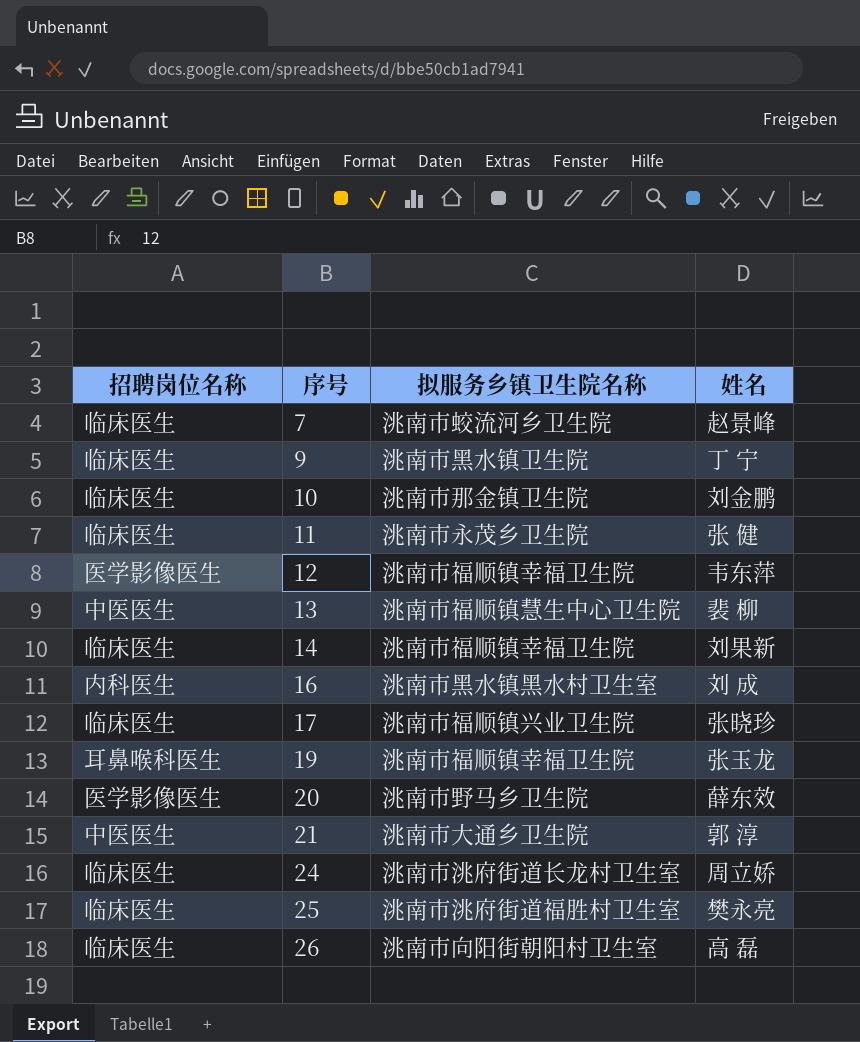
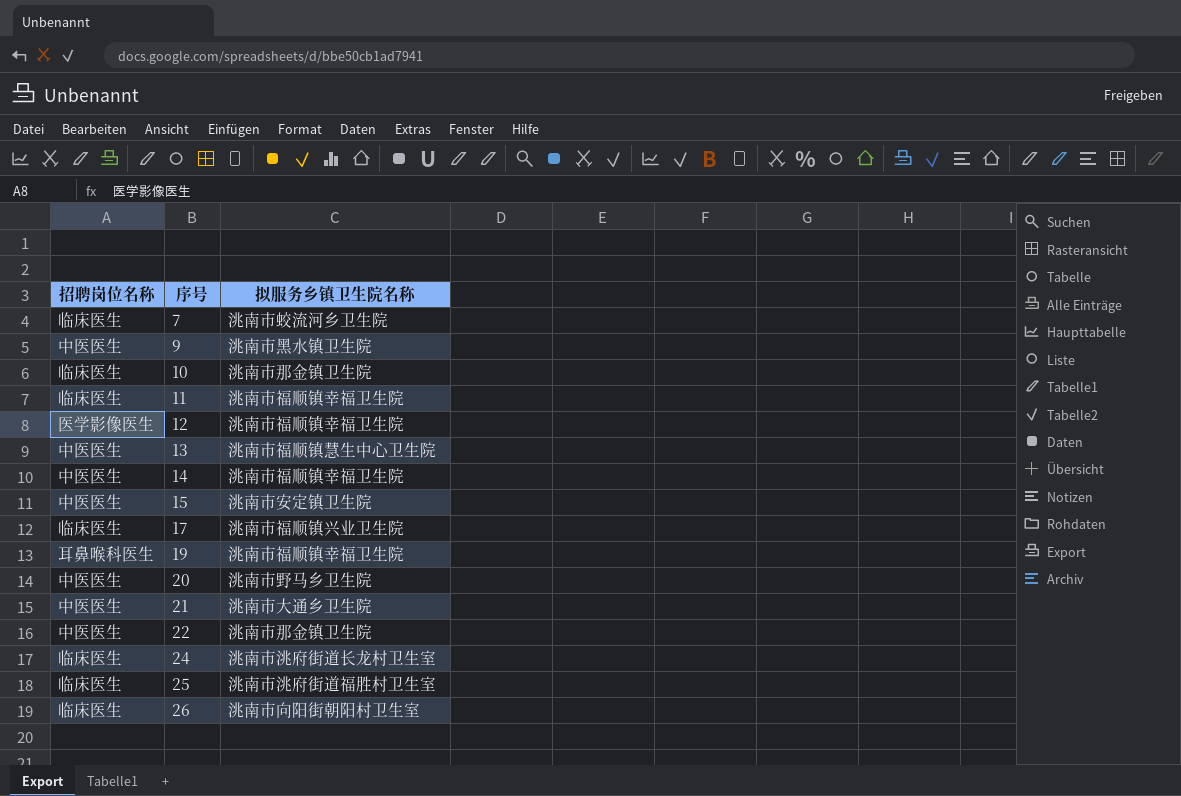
column 姓名 | position: 4 -> none
row 16: 内科医生 | 洮南市黑水镇黑水村卫生室 | 刘 成 -> none
9 | 招聘岗位名称: 临床医生 -> 中医医生
11 | 拟服务乡镇卫生院名称: 洮南市永茂乡卫生院 -> 洮南市福顺镇幸福卫生院
14 | 招聘岗位名称: 临床医生 -> 中医医生
row 15: none -> 中医医生 | 洮南市安定镇卫生院
20 | 招聘岗位名称: 医学影像医生 -> 中医医生
row 22: none -> 中医医生 | 洮南市那金镇卫生院

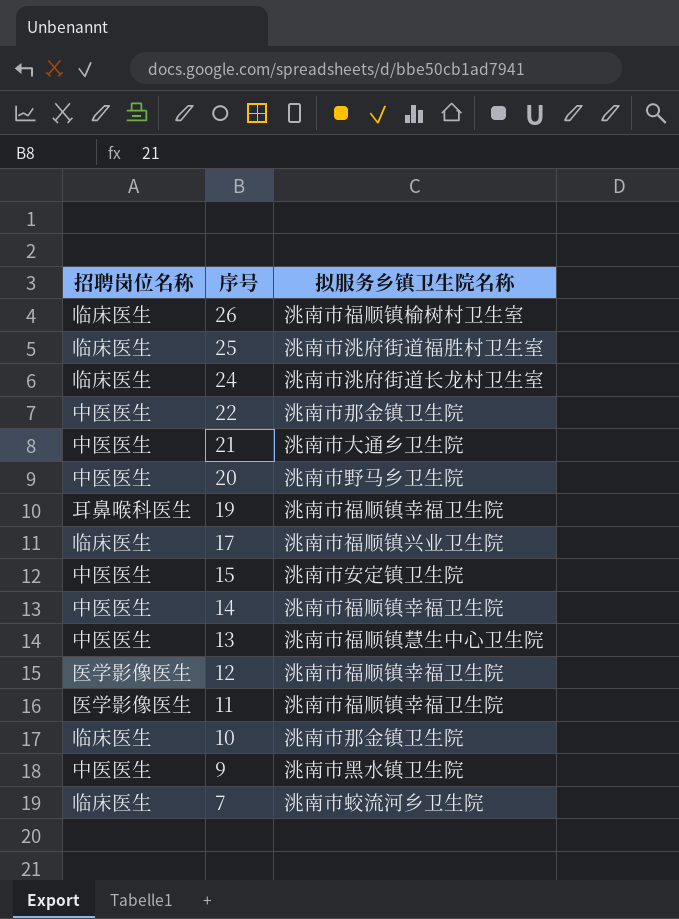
row order: 序号 ascending -> 序号 descending
26 | 拟服务乡镇卫生院名称: 洮南市向阳街朝阳村卫生室 -> 洮南市福顺镇榆树村卫生室
11 | 招聘岗位名称: 临床医生 -> 医学影像医生

